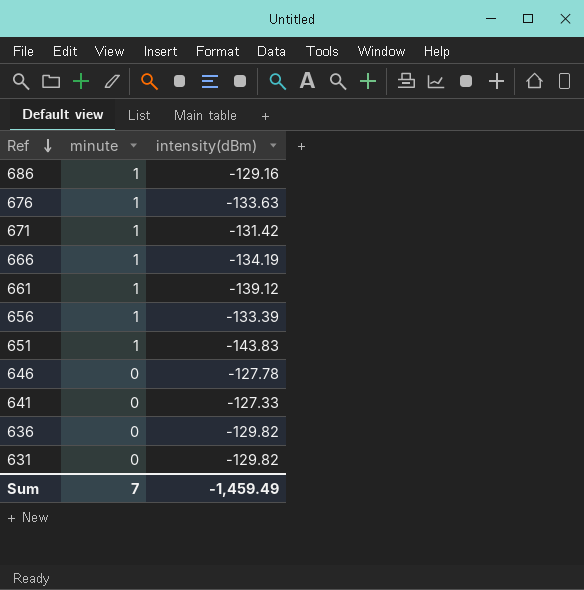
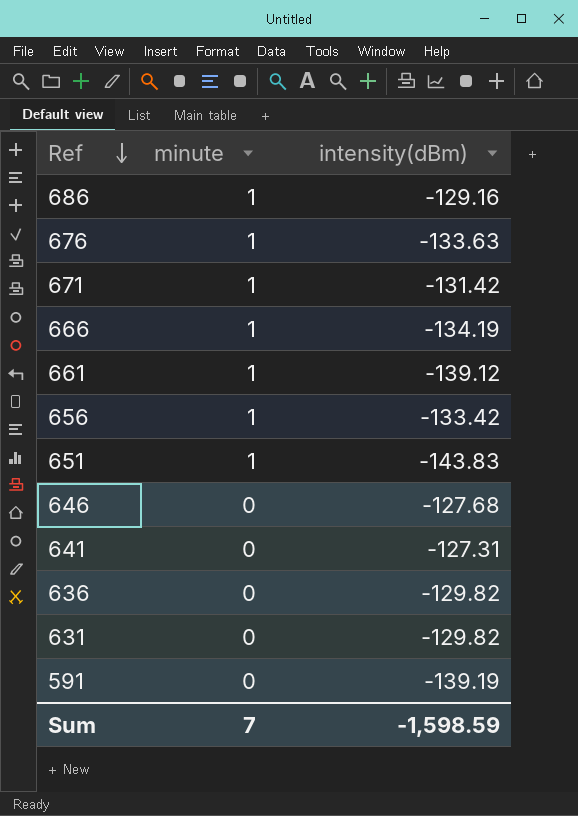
656 | intensity(dBm): -133.39 -> -133.42
646 | intensity(dBm): -127.78 -> -127.68
641 | intensity(dBm): -127.33 -> -127.31
row 591: none -> 0 | -139.19
Sum | intensity(dBm): -1,459.49 -> -1,598.59

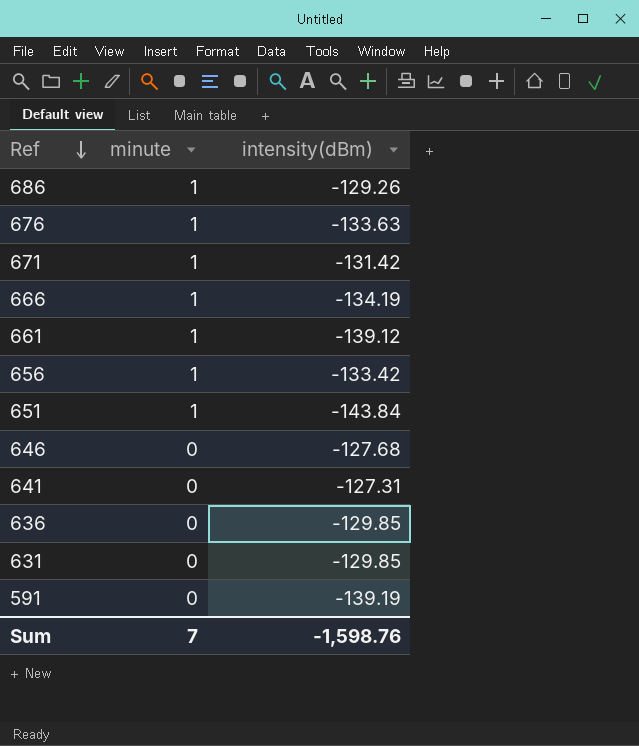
686 | intensity(dBm): -129.16 -> -129.26
651 | intensity(dBm): -143.83 -> -143.84
636 | intensity(dBm): -129.82 -> -129.85
631 | intensity(dBm): -129.82 -> -129.85
Sum | intensity(dBm): -1,598.59 -> -1,598.76

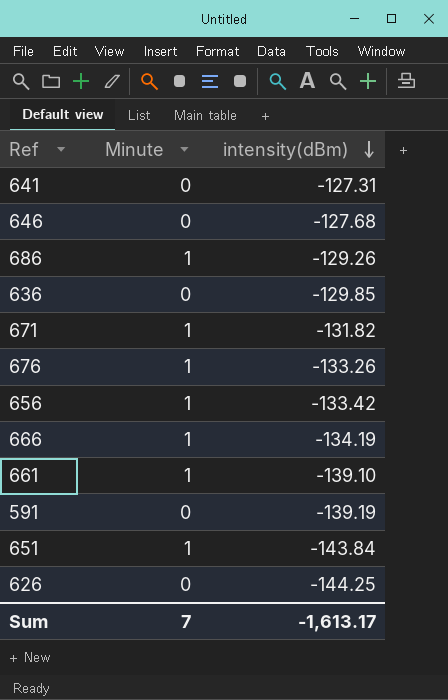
row order: Ref descending -> intensity(dBm) descending
column name: minute -> Minute
row 631: 0 | -129.85 -> none
671 | intensity(dBm): -131.42 -> -131.82
676 | intensity(dBm): -133.63 -> -133.26
661 | intensity(dBm): -139.12 -> -139.10
row 626: none -> 0 | -144.25
Sum | intensity(dBm): -1,598.76 -> -1,613.17

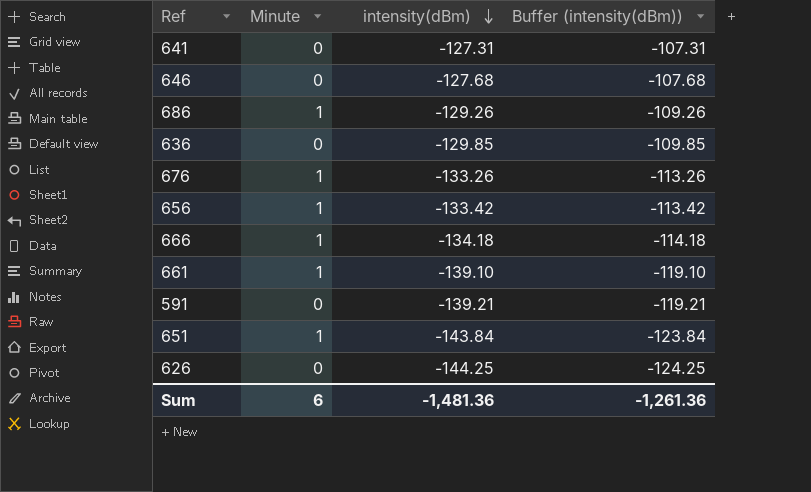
column Buffer (intensity(dBm)) | formula: none -> [intensity(dBm)] + 20
row 671: 1 | -131.82 -> none
666 | intensity(dBm): -134.19 -> -134.18
591 | intensity(dBm): -139.19 -> -139.21
Sum | Minute: 7 -> 6
Sum | intensity(dBm): -1,613.17 -> -1,481.36

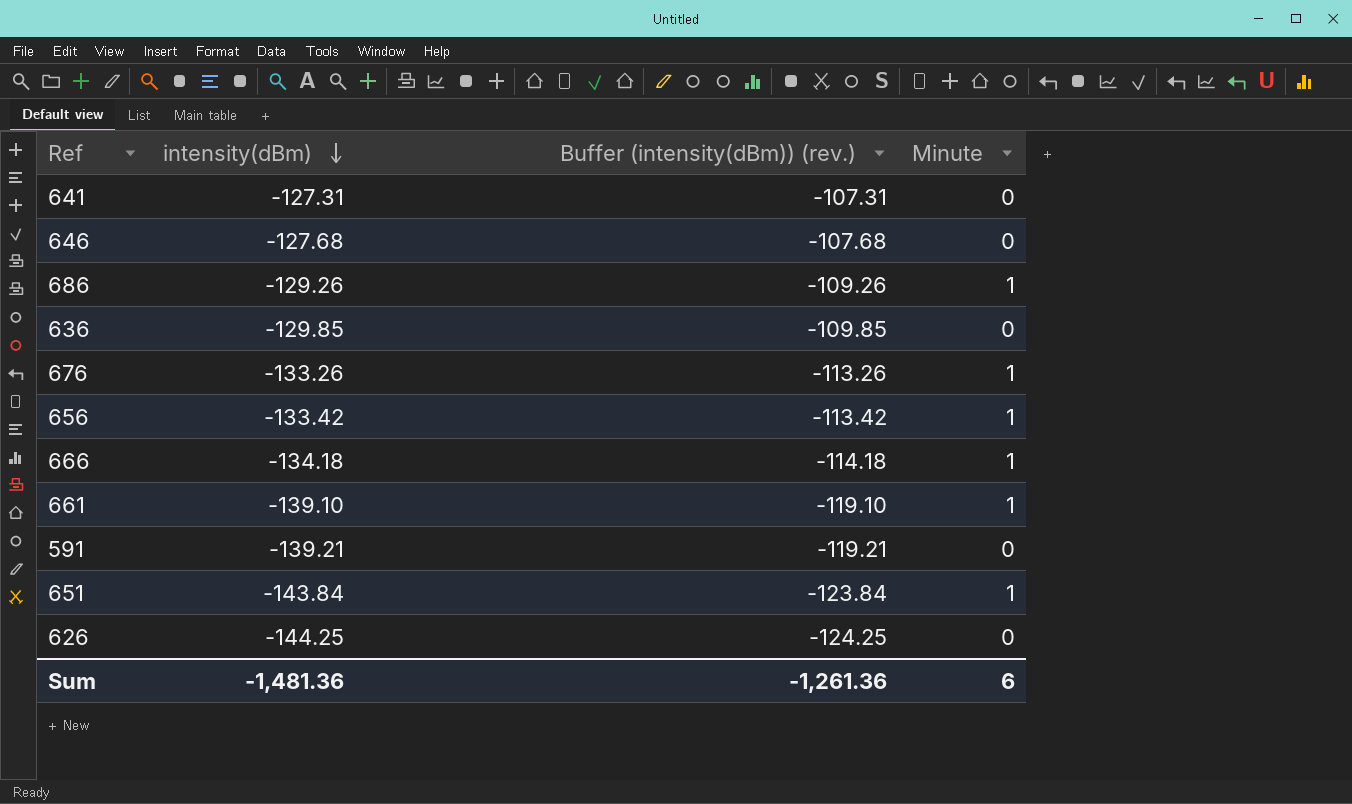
column name: Buffer (intensity(dBm)) -> Buffer (intensity(dBm)) (rev.)
column Minute | position: 2 -> 4

